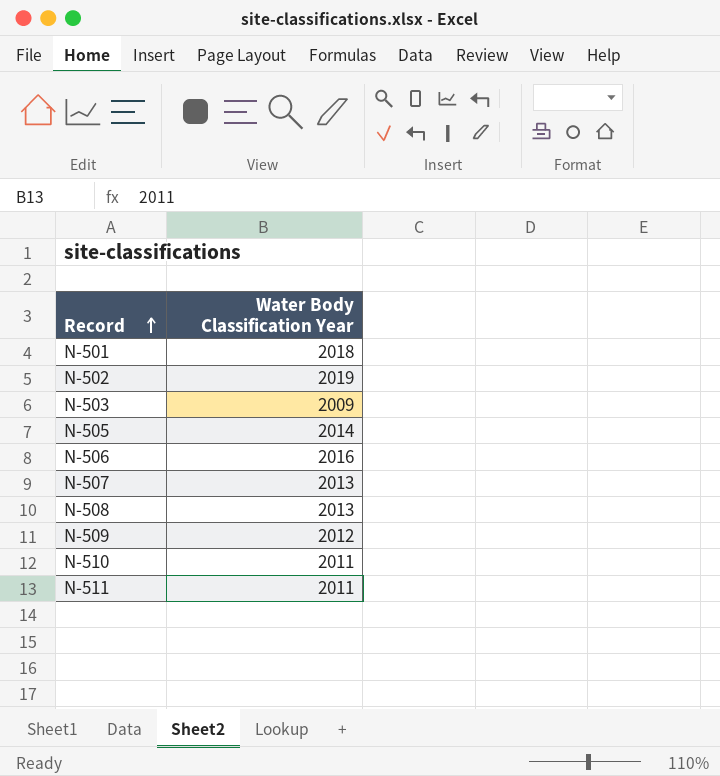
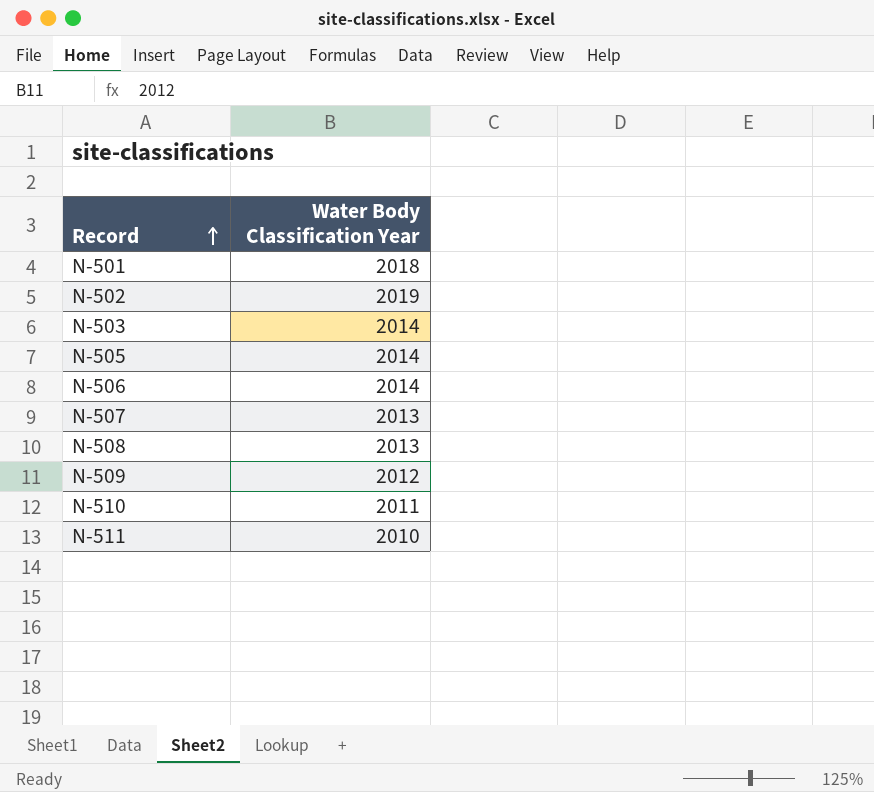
N-503 | Water Body Classification Year: 2009 -> 2014
N-506 | Water Body Classification Year: 2016 -> 2014
N-511 | Water Body Classification Year: 2011 -> 2010

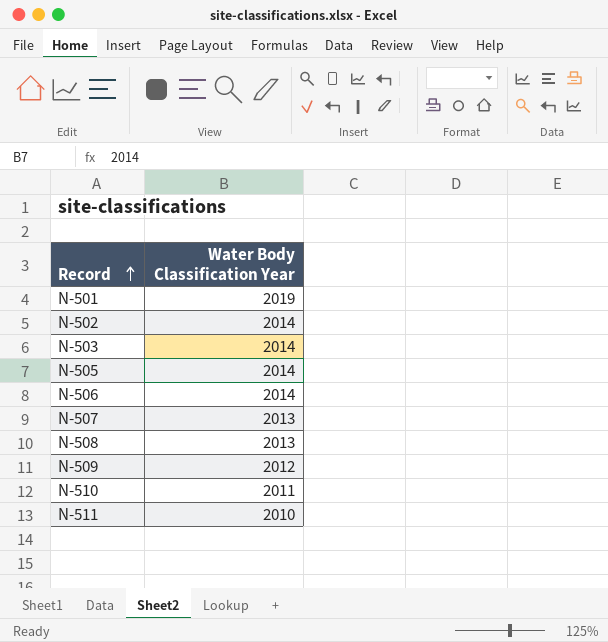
N-501 | Water Body Classification Year: 2018 -> 2019
N-502 | Water Body Classification Year: 2019 -> 2014

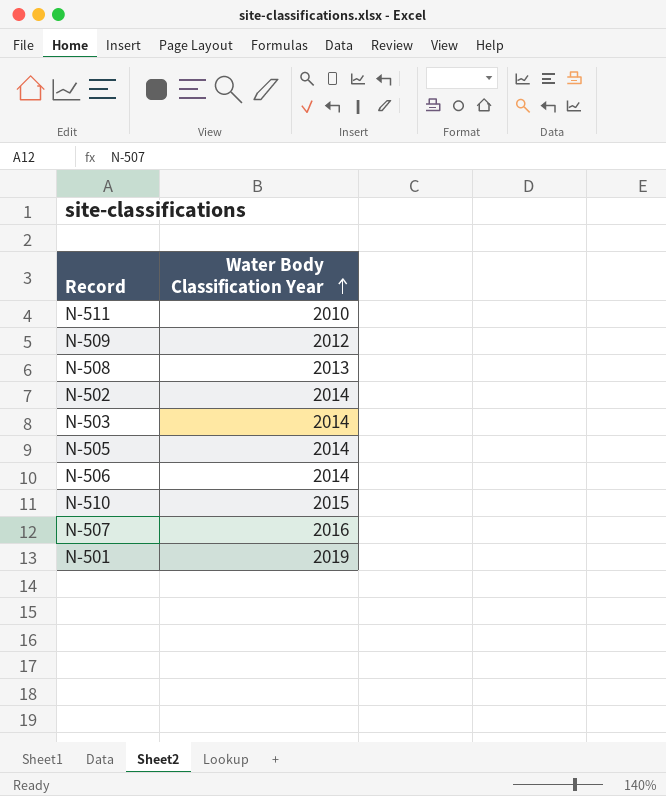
row order: Record ascending -> Water Body Classification Year ascending
N-510 | Water Body Classification Year: 2011 -> 2015
N-507 | Water Body Classification Year: 2013 -> 2016

